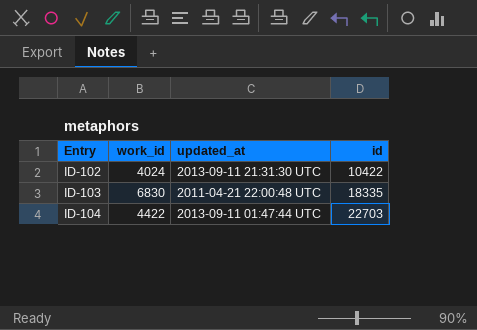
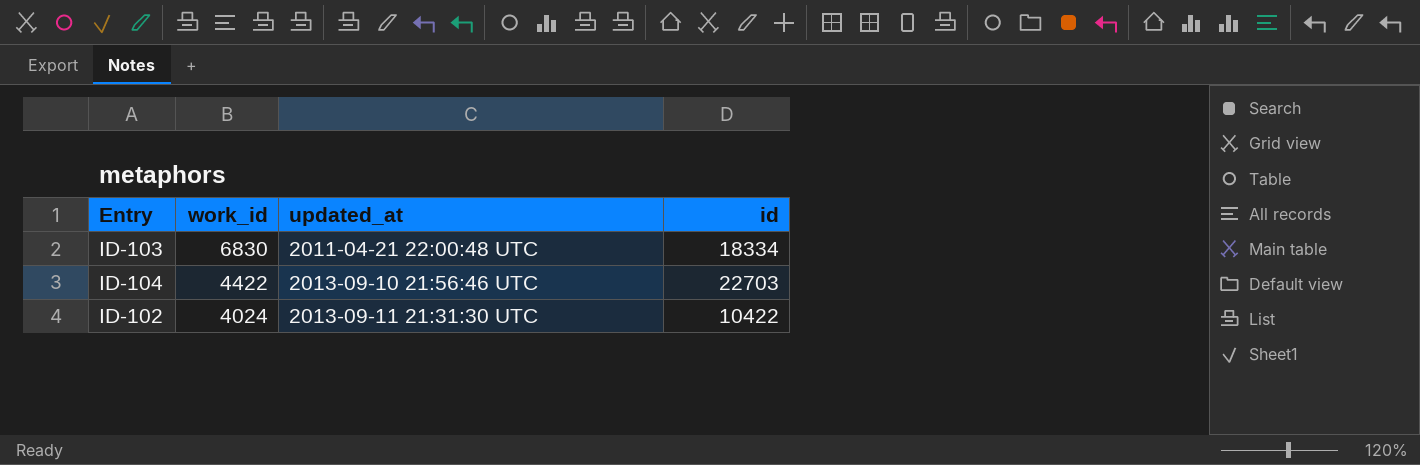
row order: Entry ascending -> work_id descending
ID-103 | id: 18335 -> 18334
ID-104 | updated_at: 2013-09-11 01:47:44 UTC -> 2013-09-10 21:56:46 UTC

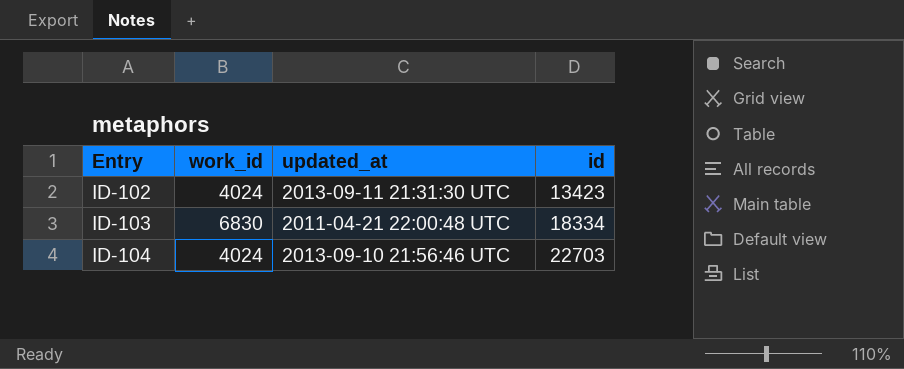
row order: work_id descending -> Entry ascending
ID-102 | id: 10422 -> 13423
ID-104 | work_id: 4422 -> 4024

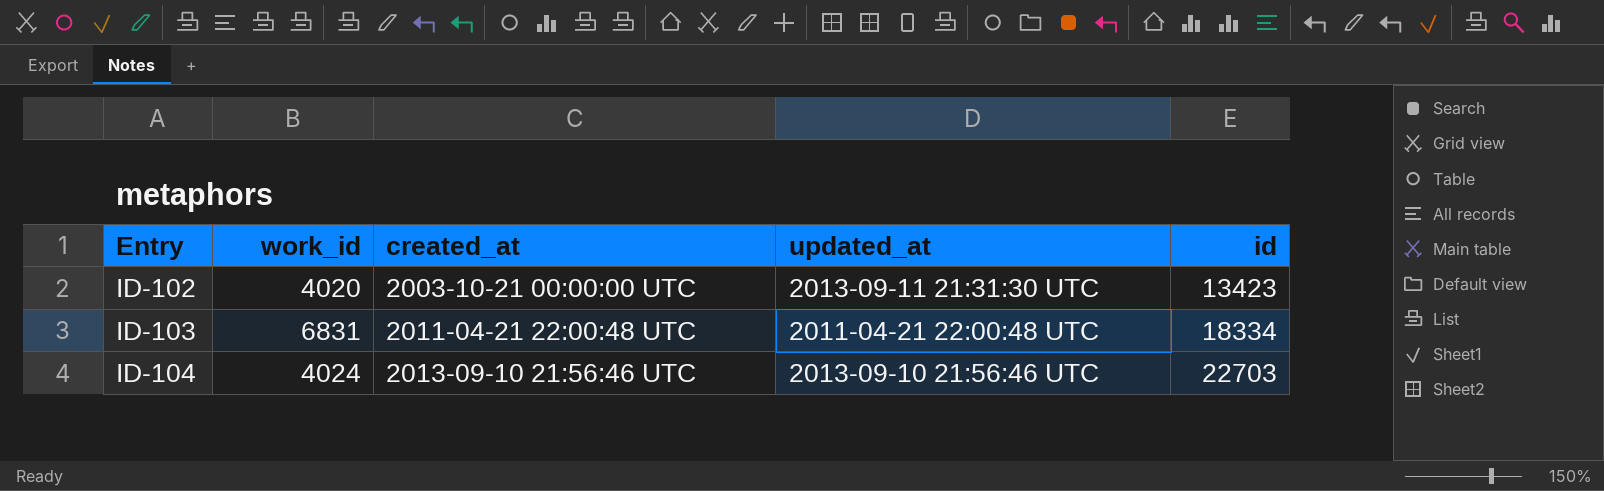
column created_at | position: none -> 3
ID-102 | work_id: 4024 -> 4020
ID-103 | work_id: 6830 -> 6831

